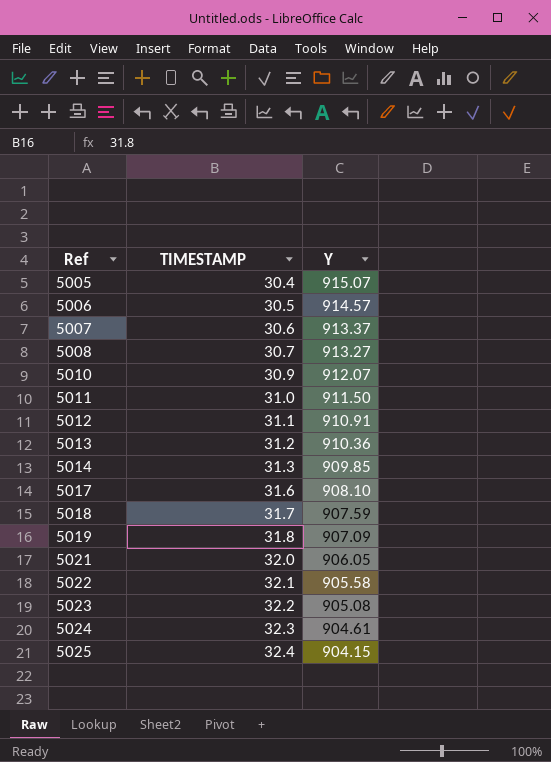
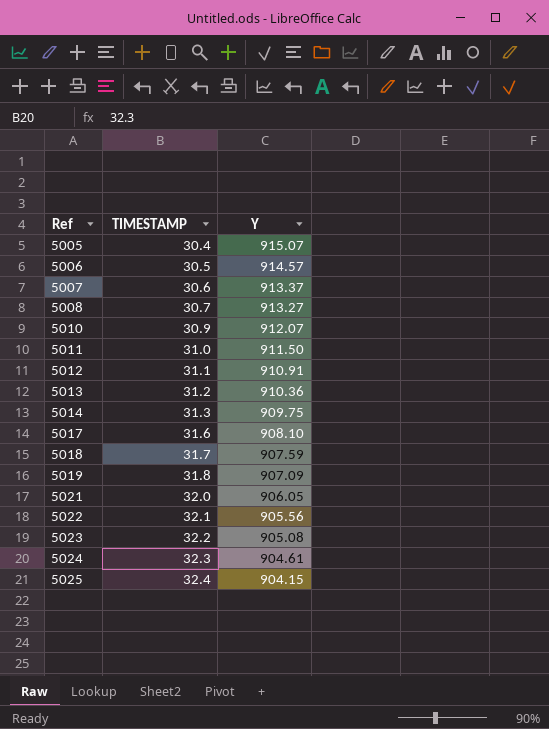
5014 | Y: 909.85 -> 909.75
5022 | Y: 905.58 -> 905.56

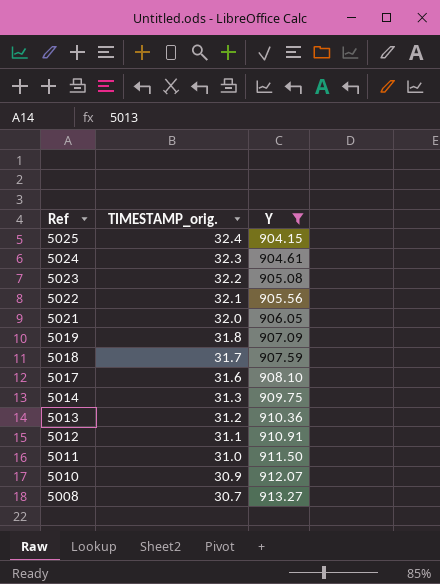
filter: none -> Y <= 913.27
row order: Ref ascending -> Ref descending
column name: TIMESTAMP -> TIMESTAMP_orig.

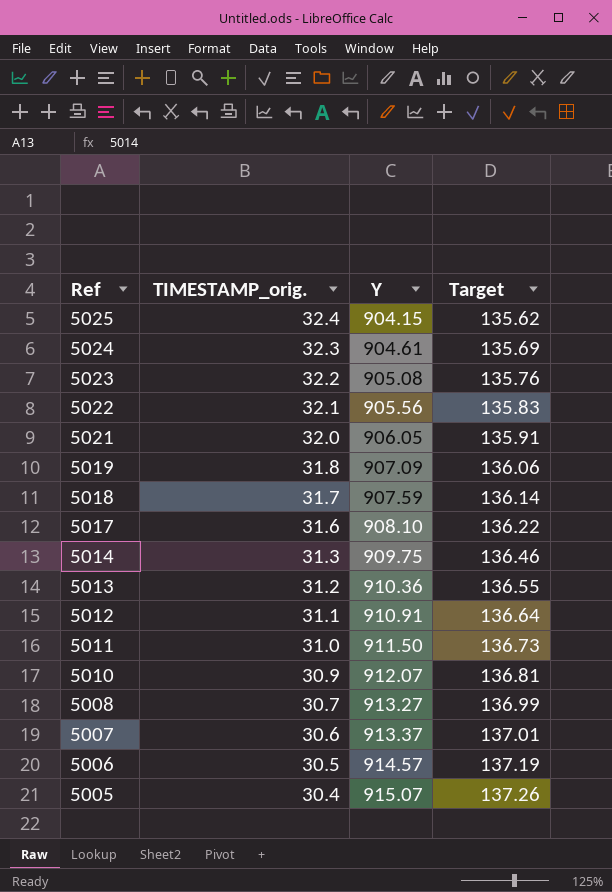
filter: Y <= 913.27 -> none
column Target | formula: none -> [Y] * 0.15

